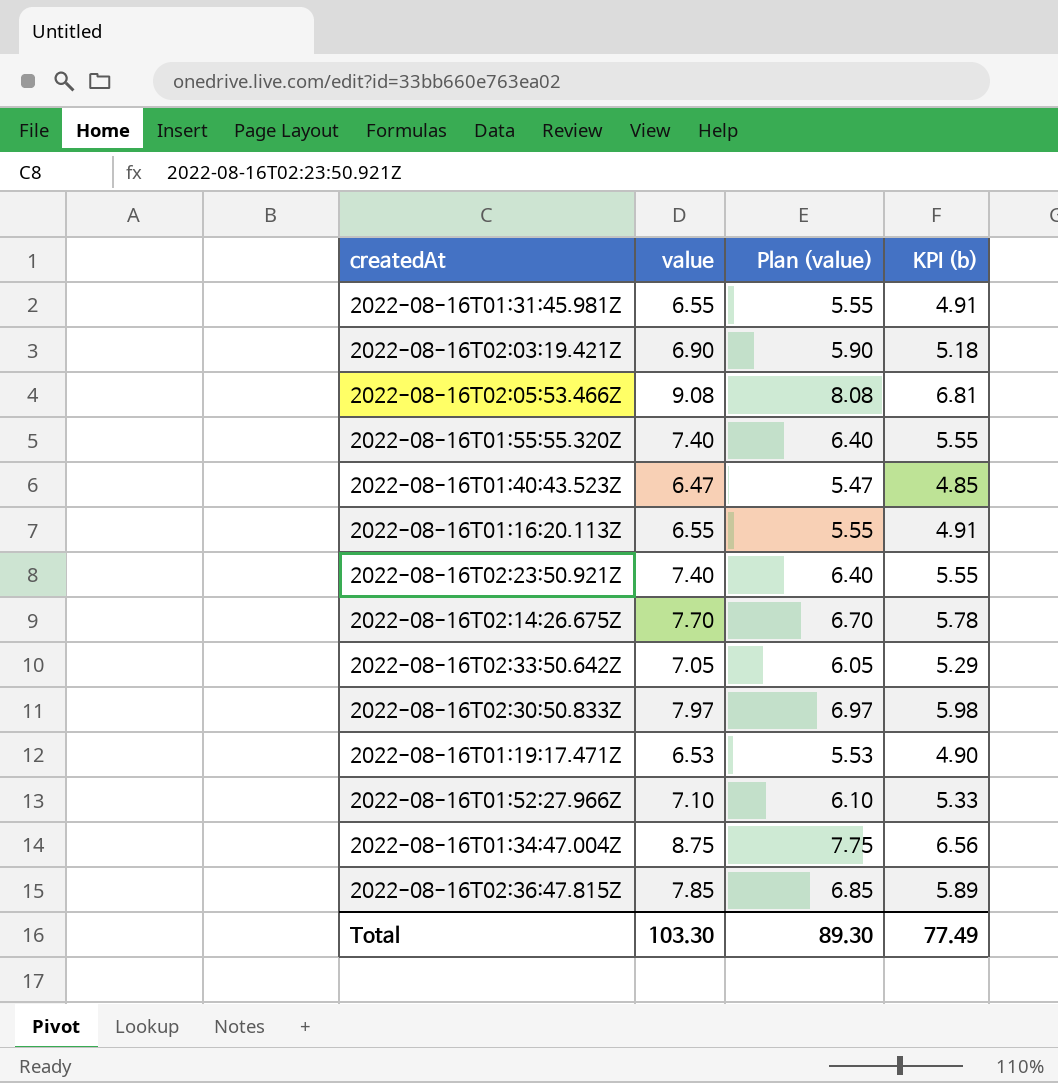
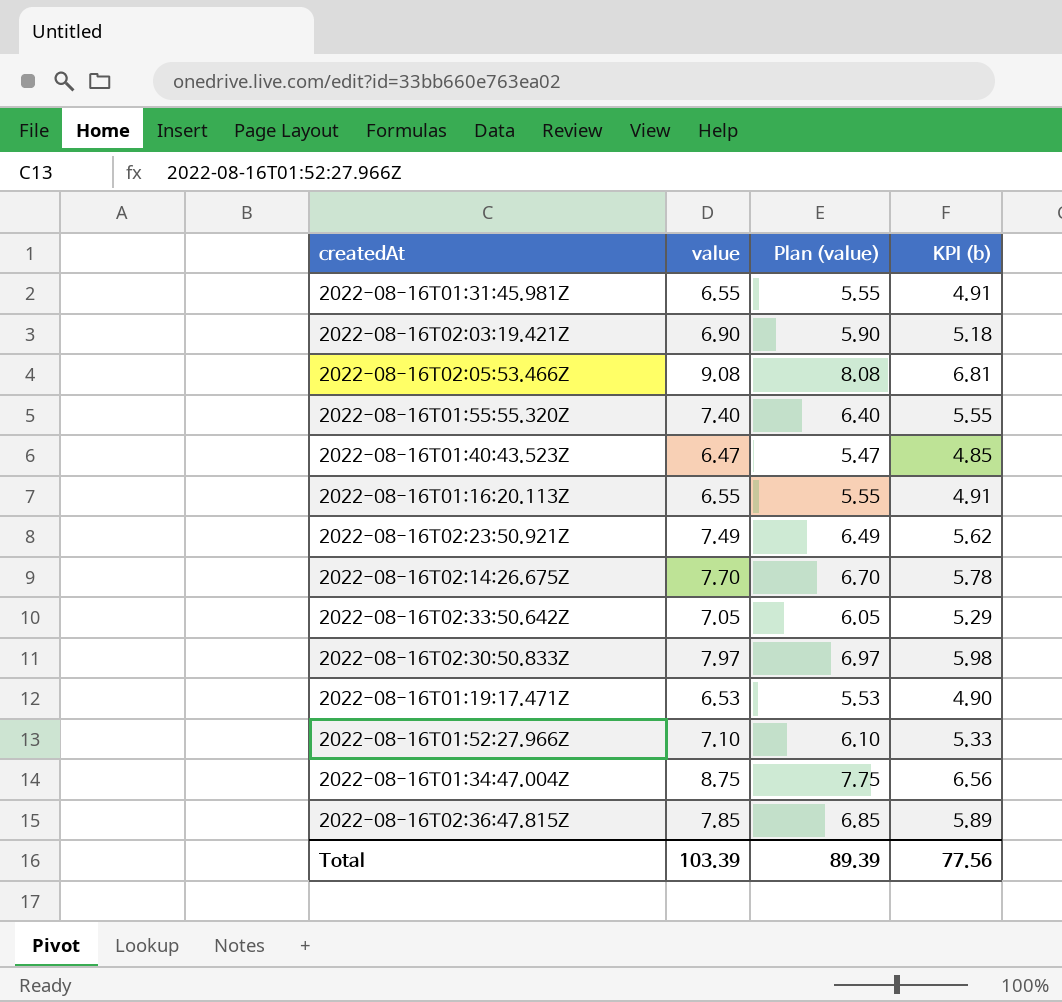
2022-08-16T02:23:50.921Z | value: 7.40 -> 7.49
2022-08-16T02:23:50.921Z | Plan (value): 6.40 -> 6.49
2022-08-16T02:23:50.921Z | KPI (b): 5.55 -> 5.62
Total | value: 103.30 -> 103.39
Total | Plan (value): 89.30 -> 89.39
Total | KPI (b): 77.49 -> 77.56

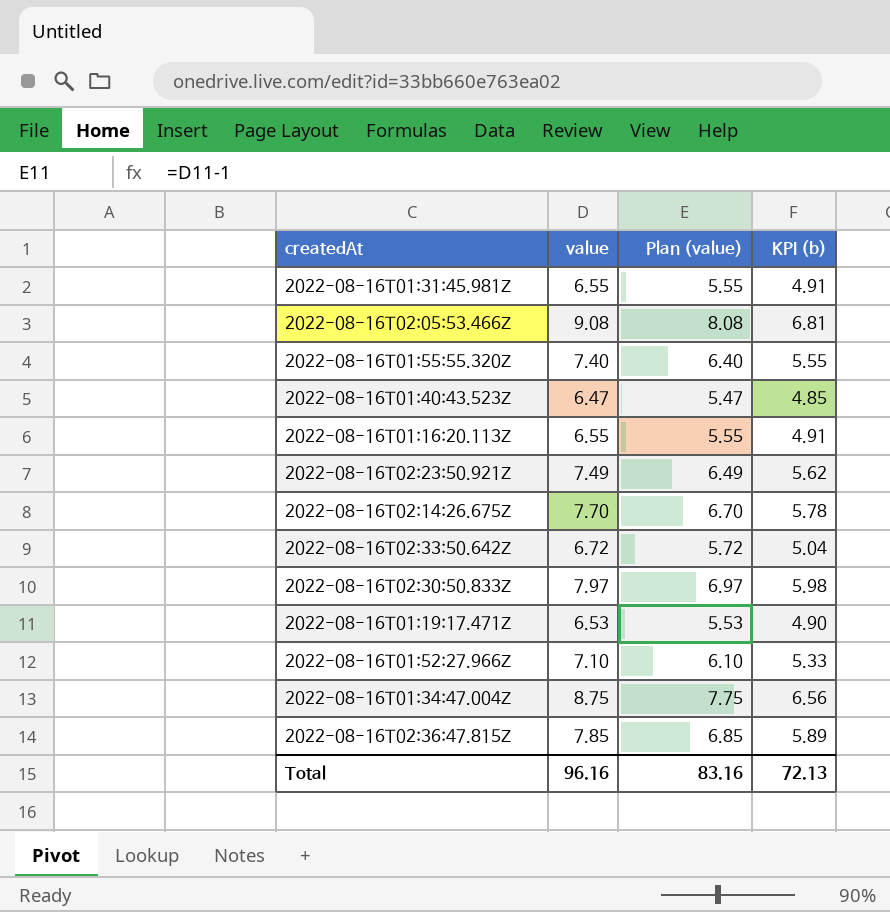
row 2022-08-16T02:03:19.421Z: 6.90 | 5.90 | 5.18 -> none
2022-08-16T02:33:50.642Z | value: 7.05 -> 6.72
2022-08-16T02:33:50.642Z | Plan (value): 6.05 -> 5.72
2022-08-16T02:33:50.642Z | KPI (b): 5.29 -> 5.04
Total | value: 103.39 -> 96.16
Total | Plan (value): 89.39 -> 83.16
Total | KPI (b): 77.56 -> 72.13

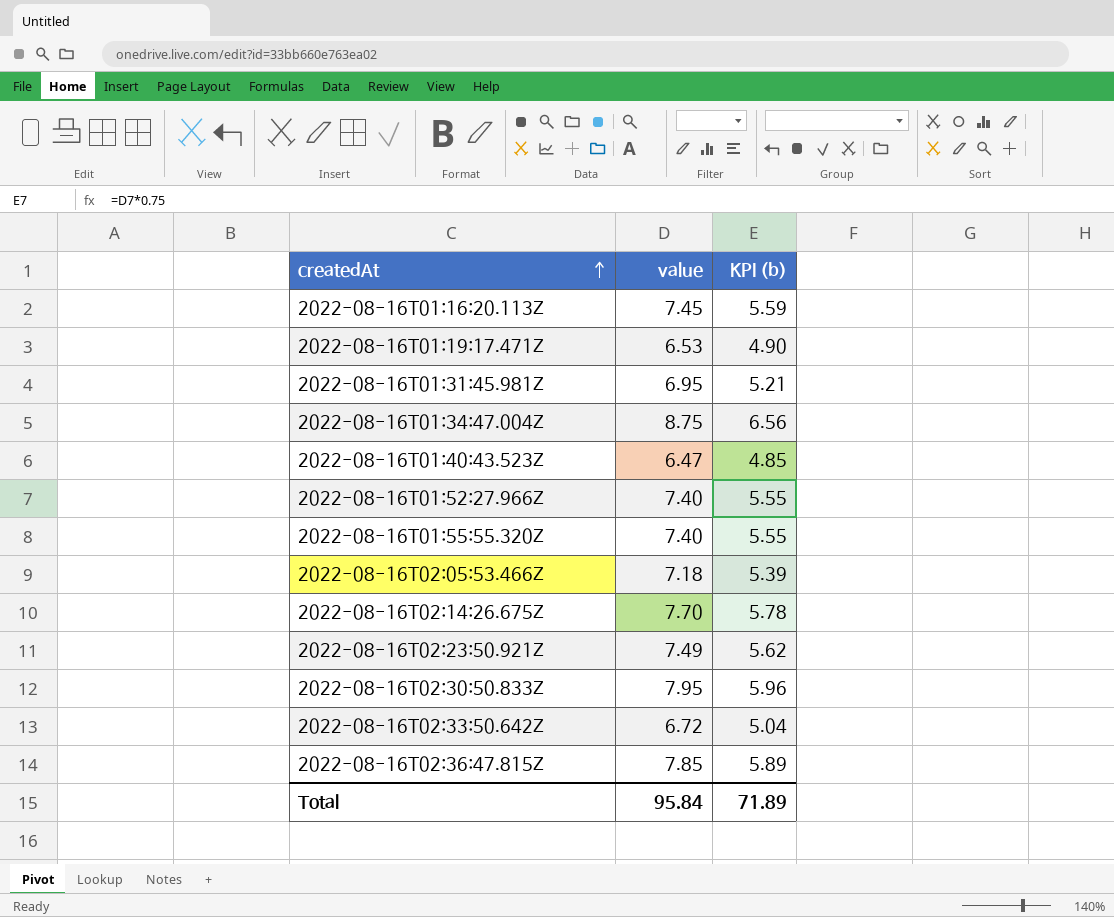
row order: none -> createdAt ascending
column Plan (value) | formula: [value] - 1 -> none
2022-08-16T01:16:20.113Z | value: 6.55 -> 7.45
2022-08-16T01:16:20.113Z | KPI (b): 4.91 -> 5.59
2022-08-16T01:31:45.981Z | value: 6.55 -> 6.95
2022-08-16T01:31:45.981Z | KPI (b): 4.91 -> 5.21
2022-08-16T01:52:27.966Z | value: 7.10 -> 7.40
2022-08-16T01:52:27.966Z | KPI (b): 5.33 -> 5.55
2022-08-16T02:05:53.466Z | value: 9.08 -> 7.18
2022-08-16T02:05:53.466Z | KPI (b): 6.81 -> 5.39
2022-08-16T02:30:50.833Z | value: 7.97 -> 7.95
2022-08-16T02:30:50.833Z | KPI (b): 5.98 -> 5.96
Total | value: 96.16 -> 95.84
Total | KPI (b): 72.13 -> 71.89

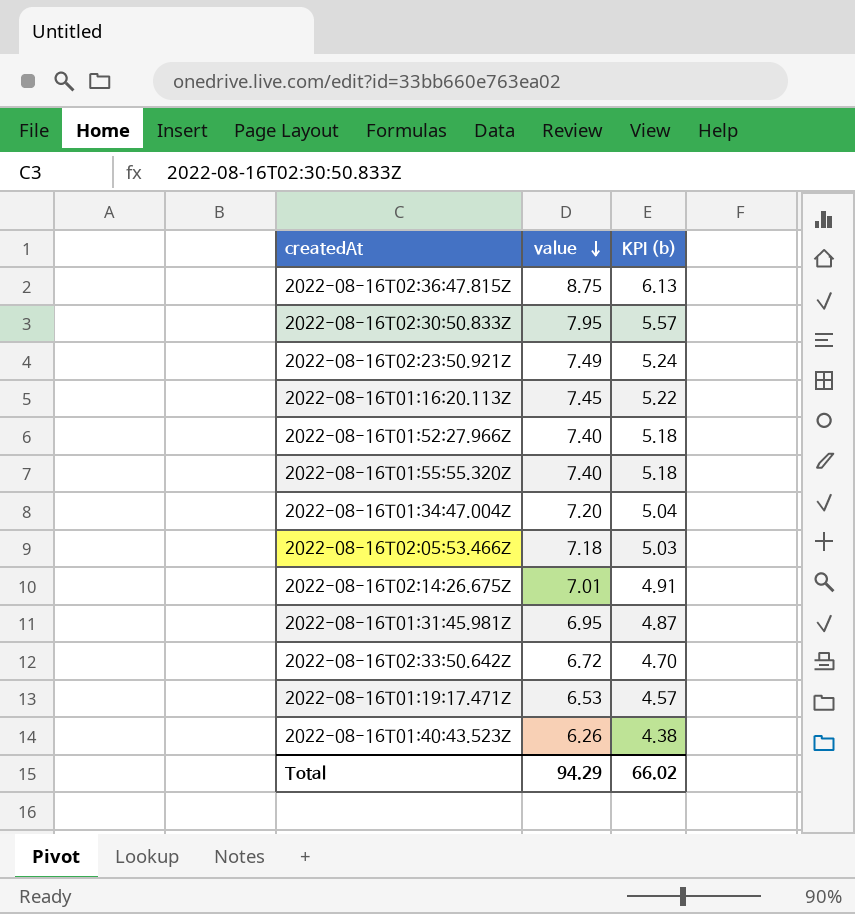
row order: createdAt ascending -> value descending
column KPI (b) | formula: [value] * 0.75 -> [value] * 0.7
2022-08-16T02:36:47.815Z | value: 7.85 -> 8.75
2022-08-16T01:34:47.004Z | value: 8.75 -> 7.20
2022-08-16T02:14:26.675Z | value: 7.70 -> 7.01
2022-08-16T01:40:43.523Z | value: 6.47 -> 6.26
Total | value: 95.84 -> 94.29
Total | KPI (b): 71.89 -> 66.02

